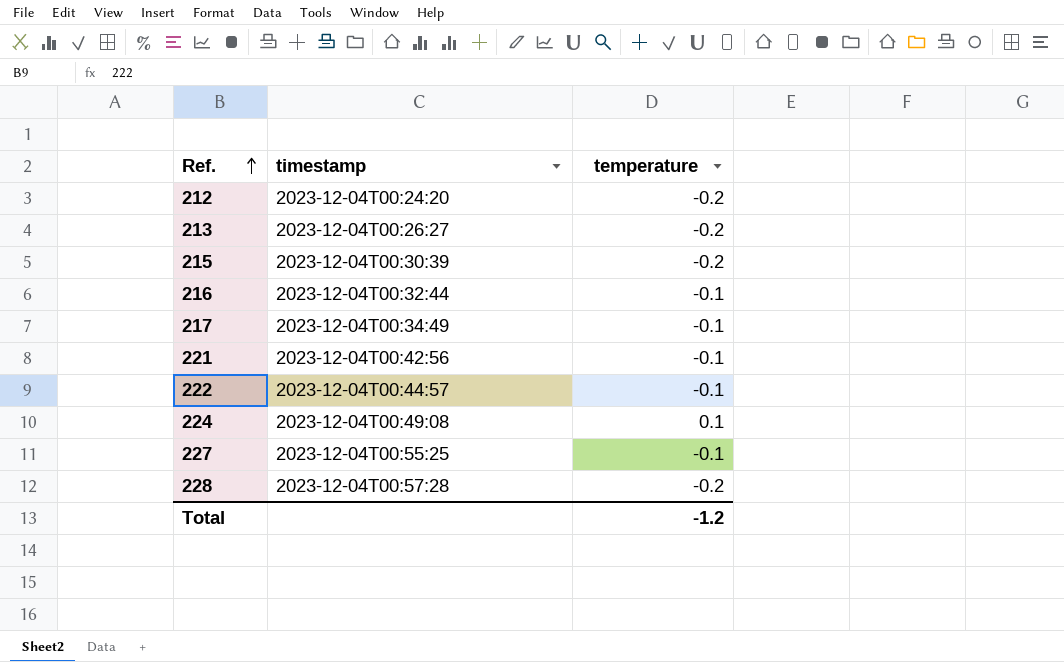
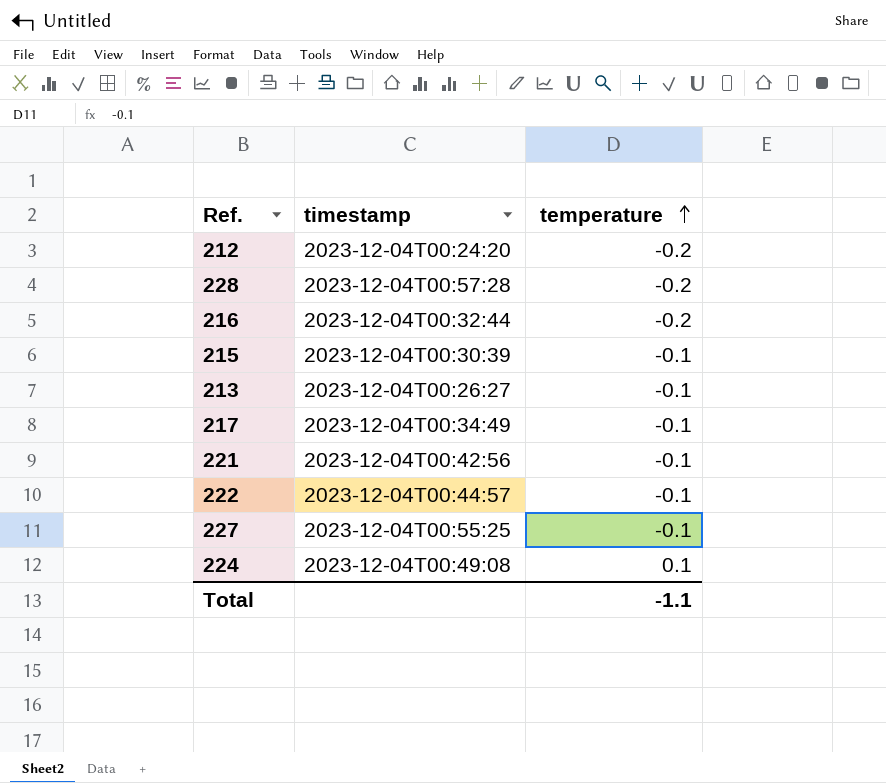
row order: Ref. ascending -> temperature ascending
216 | temperature: -0.1 -> -0.2
215 | temperature: -0.2 -> -0.1
213 | temperature: -0.2 -> -0.1
Total | temperature: -1.2 -> -1.1

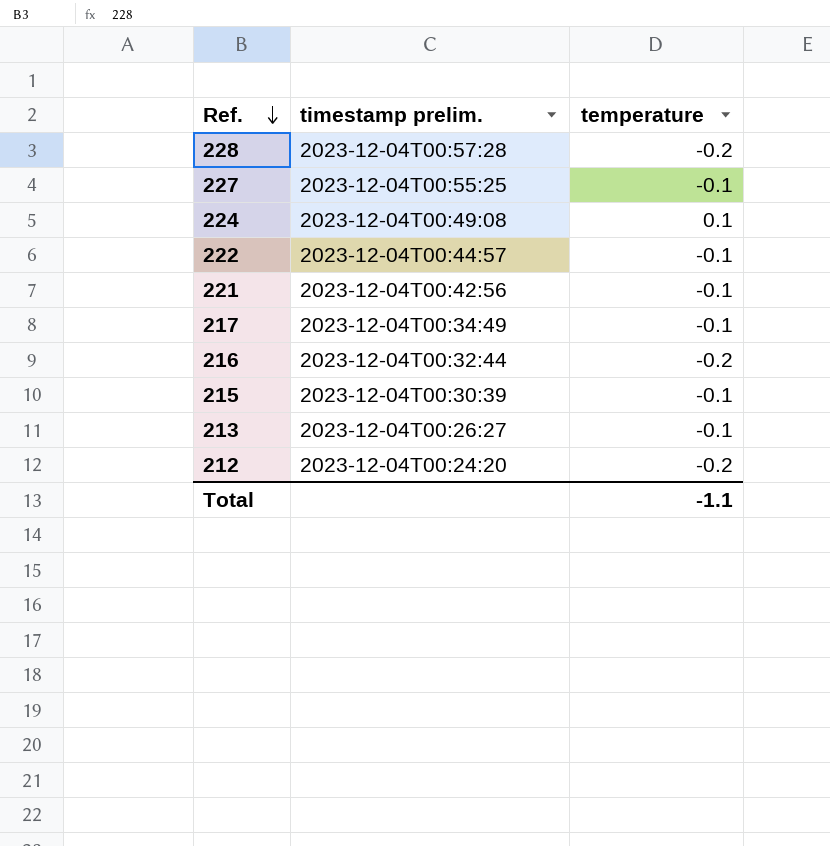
row order: temperature ascending -> Ref. descending
column name: timestamp -> timestamp prelim.

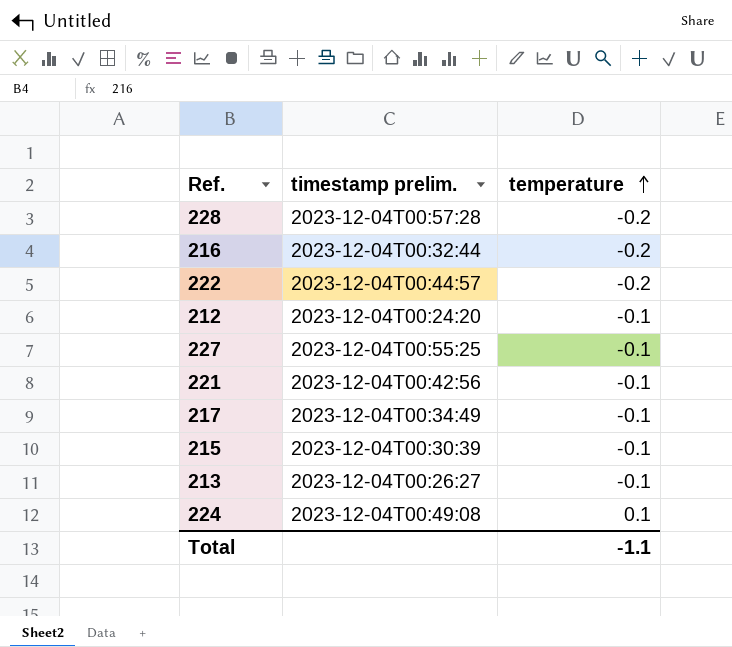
row order: Ref. descending -> temperature ascending
222 | temperature: -0.1 -> -0.2
212 | temperature: -0.2 -> -0.1

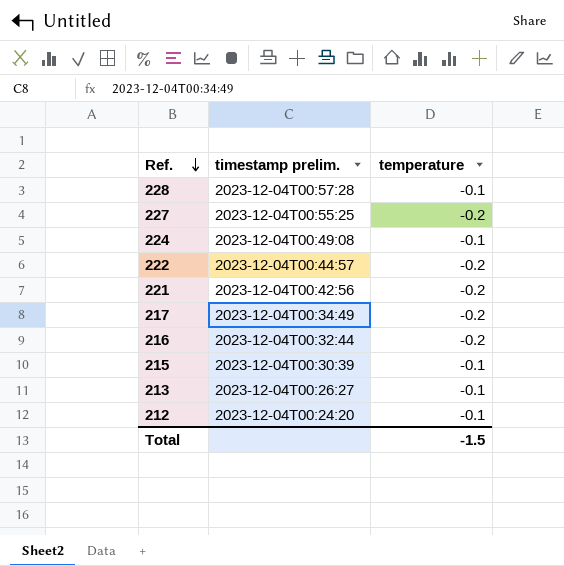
row order: temperature ascending -> Ref. descending
228 | temperature: -0.2 -> -0.1
227 | temperature: -0.1 -> -0.2
224 | temperature: 0.1 -> -0.1
221 | temperature: -0.1 -> -0.2
217 | temperature: -0.1 -> -0.2
Total | temperature: -1.1 -> -1.5

